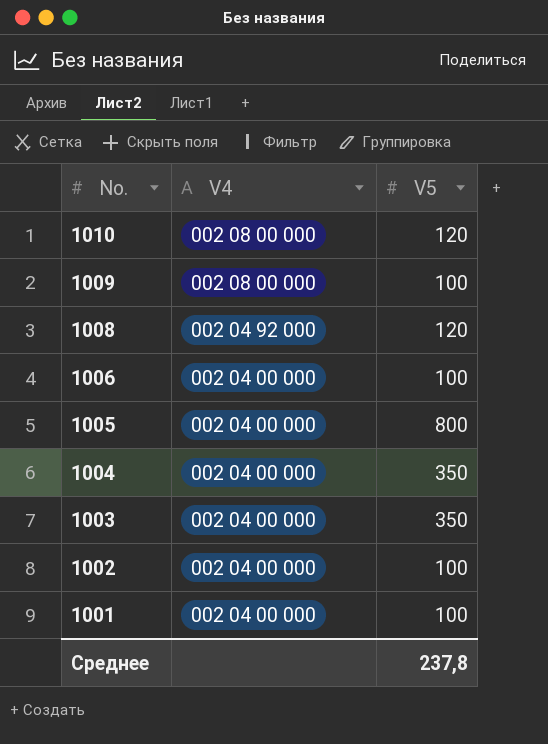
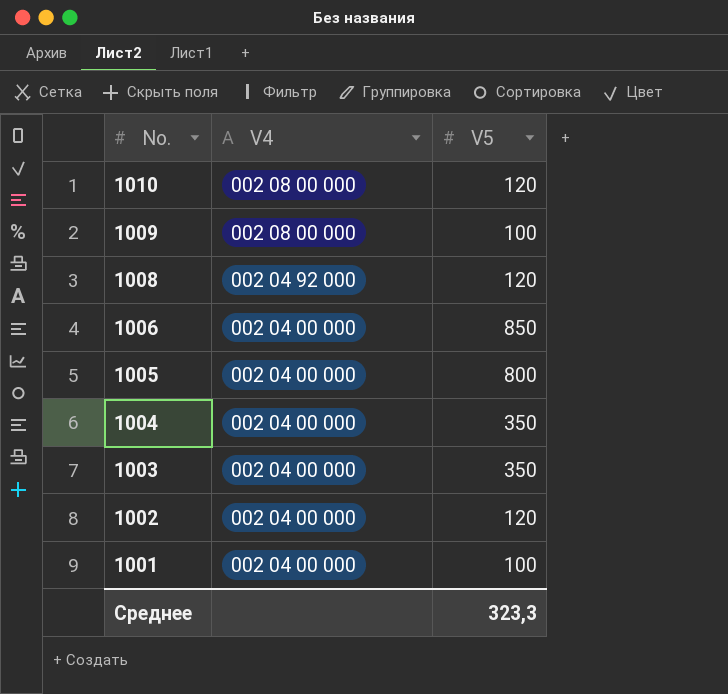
1006 | V5: 100 -> 850
1002 | V5: 100 -> 120
Среднее | V5: 237,8 -> 323,3

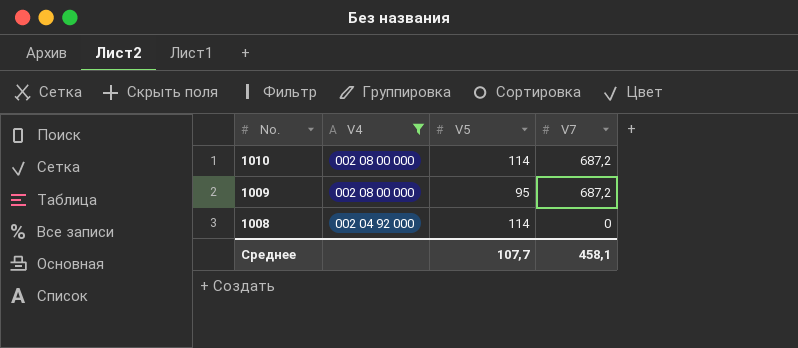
filter: none -> V4 != 002 04 00 000
column V7 | position: none -> 4
1010 | V5: 120 -> 114
1009 | V5: 100 -> 95
1008 | V5: 120 -> 114
Среднее | V5: 323,3 -> 107,7

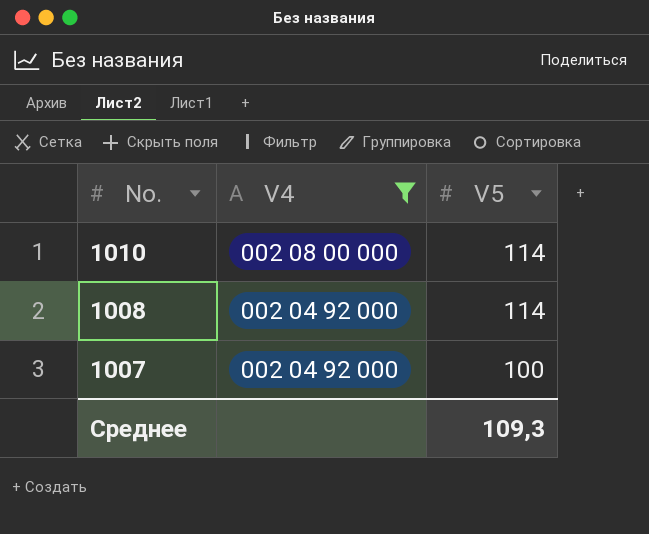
column V7 | position: 4 -> none
row 1009: 002 08 00 000 | 95 | 687,2 -> none
row 1007: none -> 002 04 92 000 | 100
Среднее | V5: 107,7 -> 109,3

